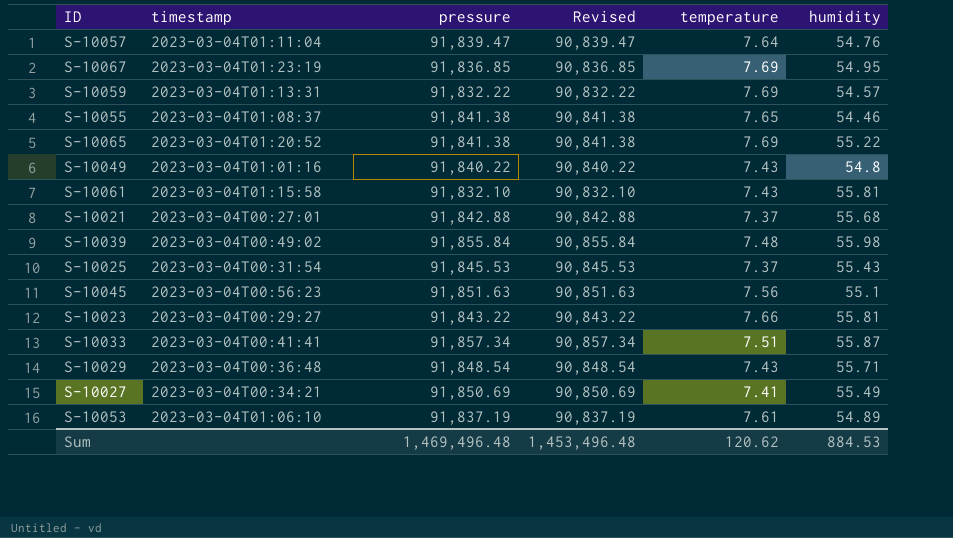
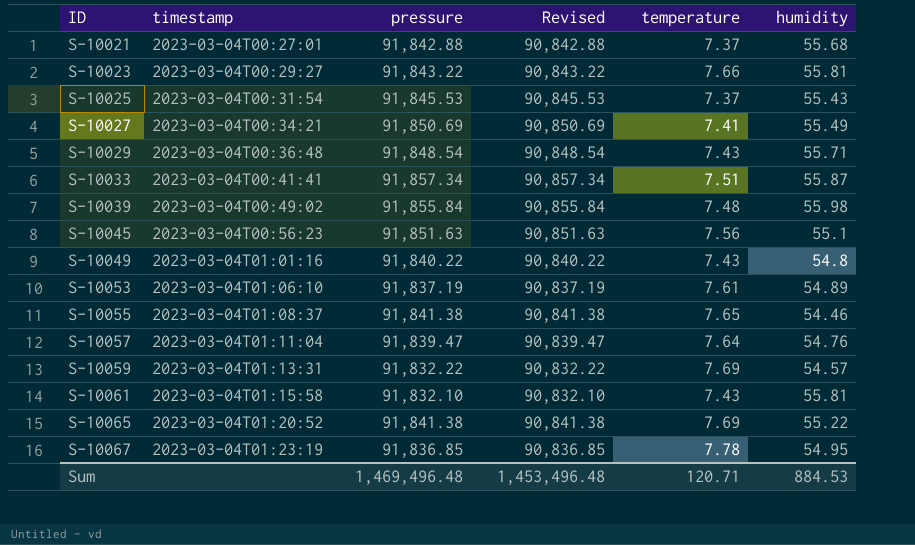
row order: none -> ID ascending
S-10067 | temperature: 7.69 -> 7.78
Sum | temperature: 120.62 -> 120.71

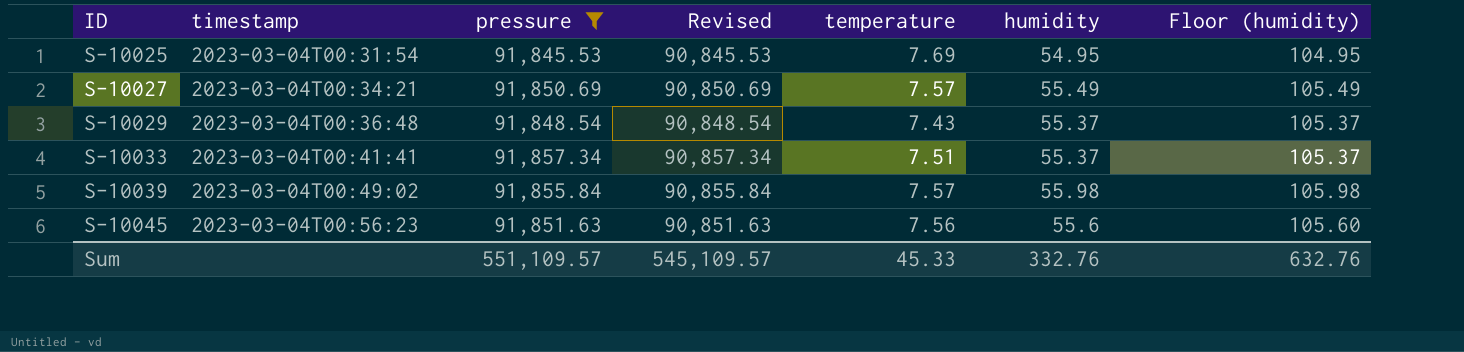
filter: none -> pressure >= 91,845.53
column Floor (humidity) | formula: none -> [humidity] + 50
S-10025 | temperature: 7.37 -> 7.69
S-10025 | humidity: 55.43 -> 54.95
S-10027 | temperature: 7.41 -> 7.57
S-10029 | humidity: 55.71 -> 55.37
S-10033 | humidity: 55.87 -> 55.37
S-10039 | temperature: 7.48 -> 7.57
S-10045 | humidity: 55.1 -> 55.6
Sum | pressure: 1,469,496.48 -> 551,109.57
Sum | Revised: 1,453,496.48 -> 545,109.57
Sum | temperature: 120.71 -> 45.33
Sum | humidity: 884.53 -> 332.76

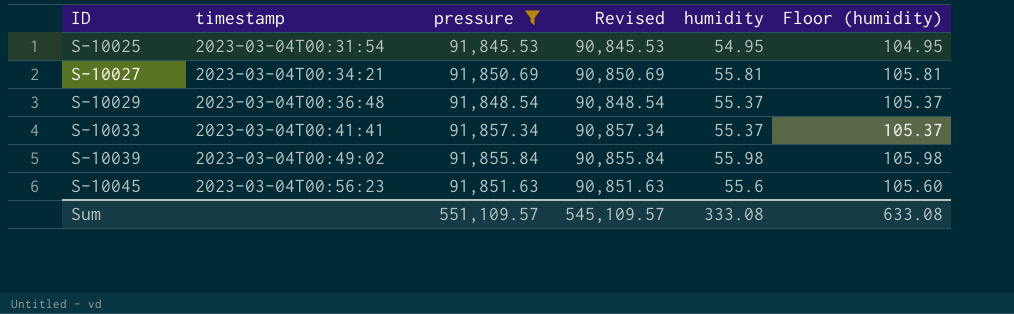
column temperature | position: 5 -> none
S-10027 | humidity: 55.49 -> 55.81
S-10027 | Floor (humidity): 105.49 -> 105.81
Sum | humidity: 332.76 -> 333.08
Sum | Floor (humidity): 632.76 -> 633.08

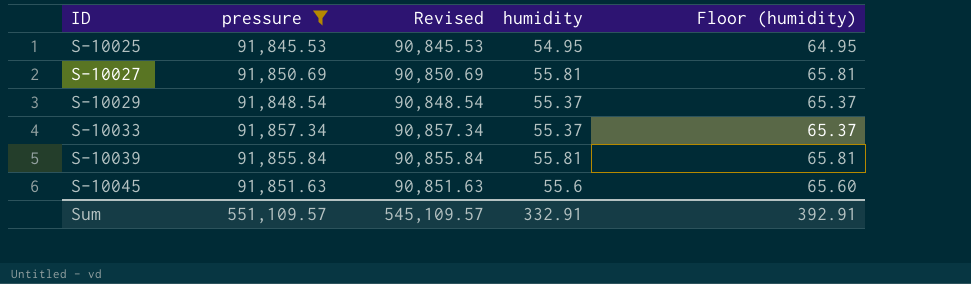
column timestamp | position: 2 -> none
column Floor (humidity) | formula: [humidity] + 50 -> [humidity] + 10
S-10039 | humidity: 55.98 -> 55.81
Sum | humidity: 333.08 -> 332.91
Sum | Floor (humidity): 633.08 -> 392.91

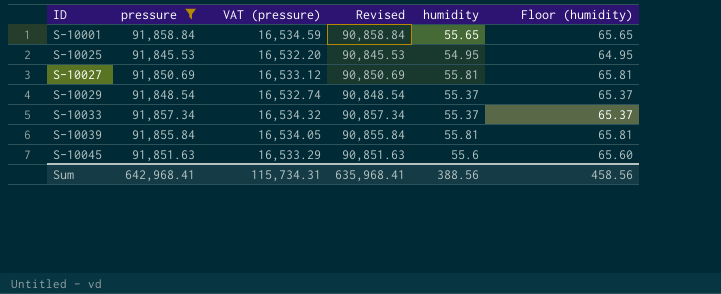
column VAT (pressure) | formula: none -> [pressure] * 0.18
row S-10001: none -> 91,858.84 | 16,534.59 | 90,858.84 | 55.65 | 65.65
Sum | pressure: 551,109.57 -> 642,968.41
Sum | Revised: 545,109.57 -> 635,968.41
Sum | humidity: 332.91 -> 388.56
Sum | Floor (humidity): 392.91 -> 458.56

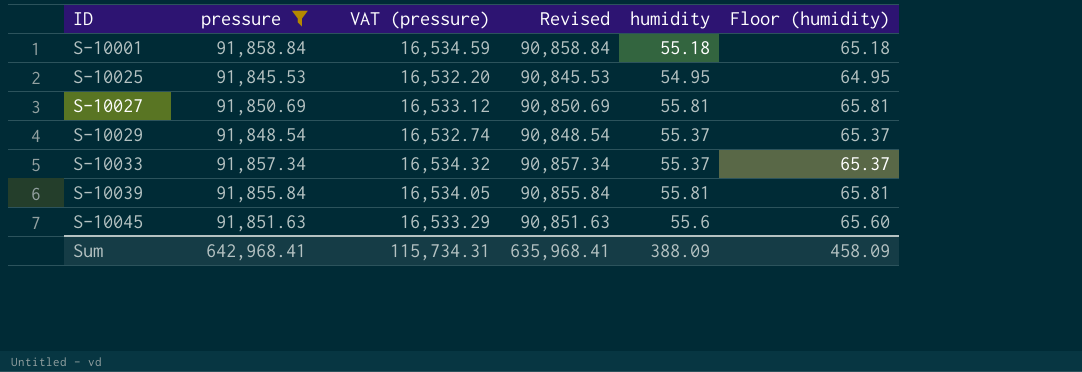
S-10001 | humidity: 55.65 -> 55.18
S-10001 | Floor (humidity): 65.65 -> 65.18
Sum | humidity: 388.56 -> 388.09
Sum | Floor (humidity): 458.56 -> 458.09

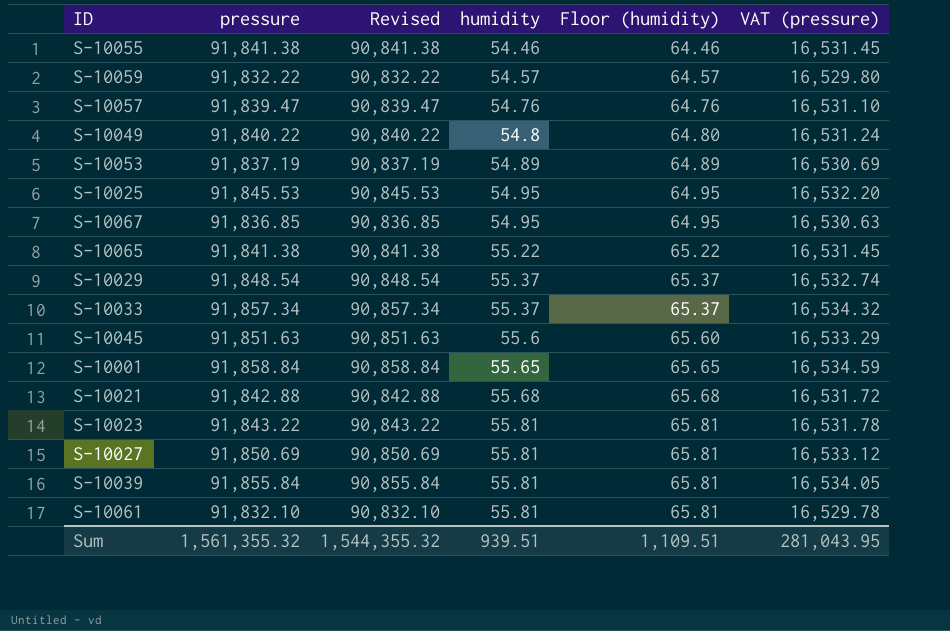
filter: pressure >= 91,845.53 -> none
row order: ID ascending -> humidity ascending
column VAT (pressure) | position: 3 -> 6
S-10001 | humidity: 55.18 -> 55.65
S-10001 | Floor (humidity): 65.18 -> 65.65
Sum | pressure: 642,968.41 -> 1,561,355.32
Sum | Revised: 635,968.41 -> 1,544,355.32
Sum | humidity: 388.09 -> 939.51
Sum | Floor (humidity): 458.09 -> 1,109.51
Sum | VAT (pressure): 115,734.31 -> 281,043.95

